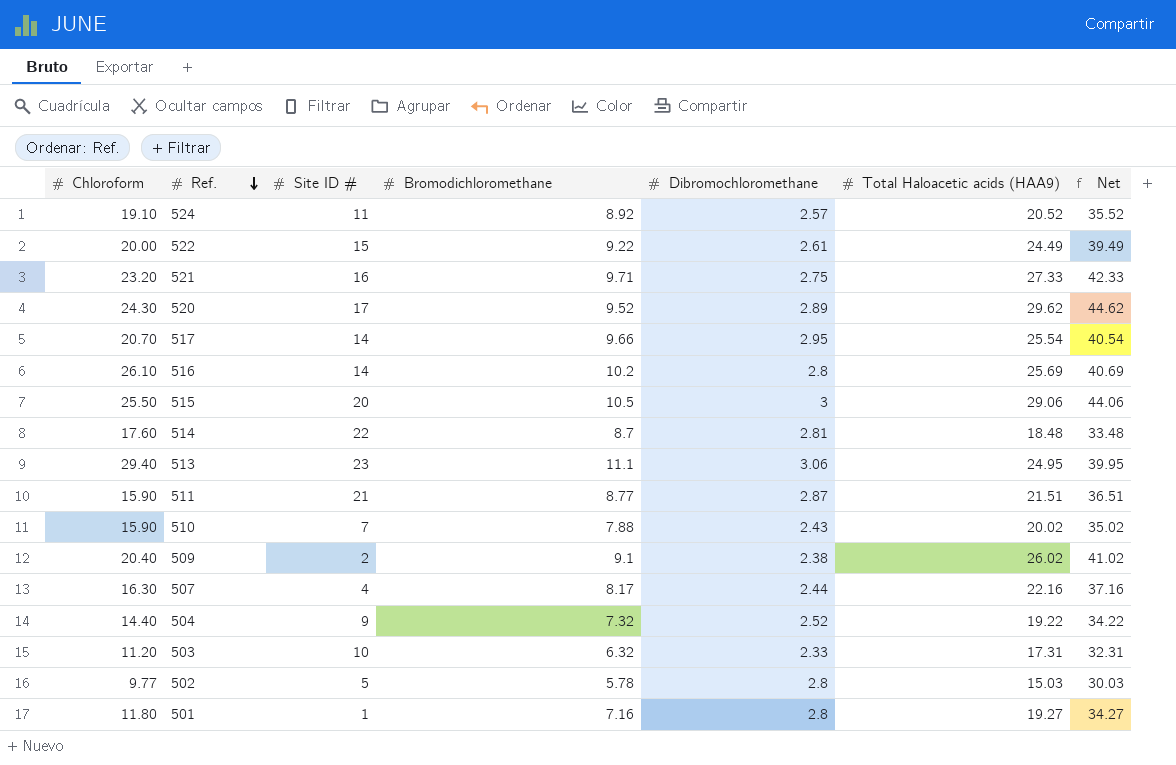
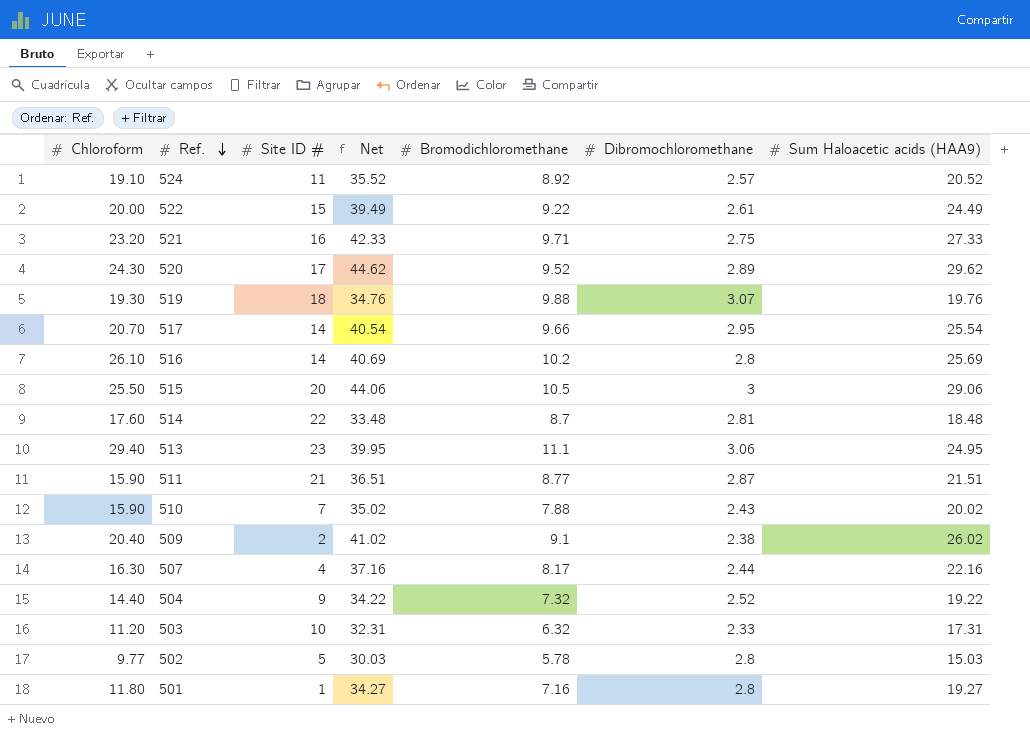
column Net | position: 7 -> 4
column name: Total Haloacetic acids (HAA9) -> Sum Haloacetic acids (HAA9)
row 519: none -> 19.30 | 18 | 34.76 | 9.88 | 3.07 | 19.76

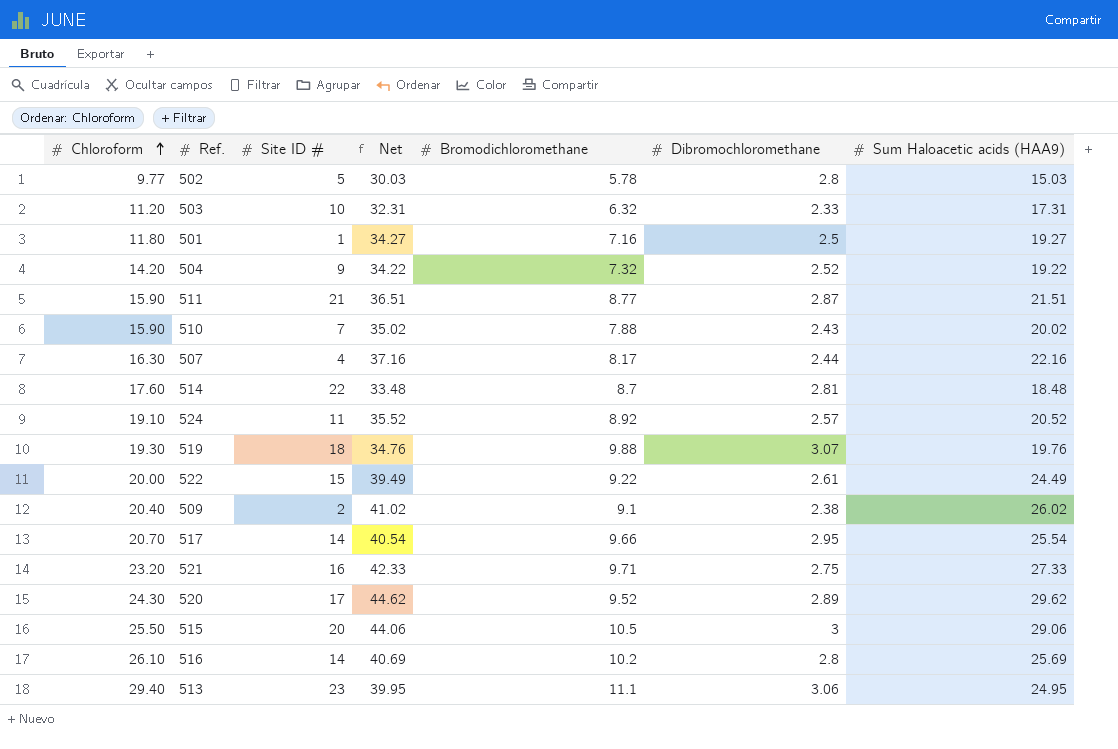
row order: Ref. descending -> Chloroform ascending
501 | Dibromochloromethane: 2.8 -> 2.5
504 | Chloroform: 14.40 -> 14.20

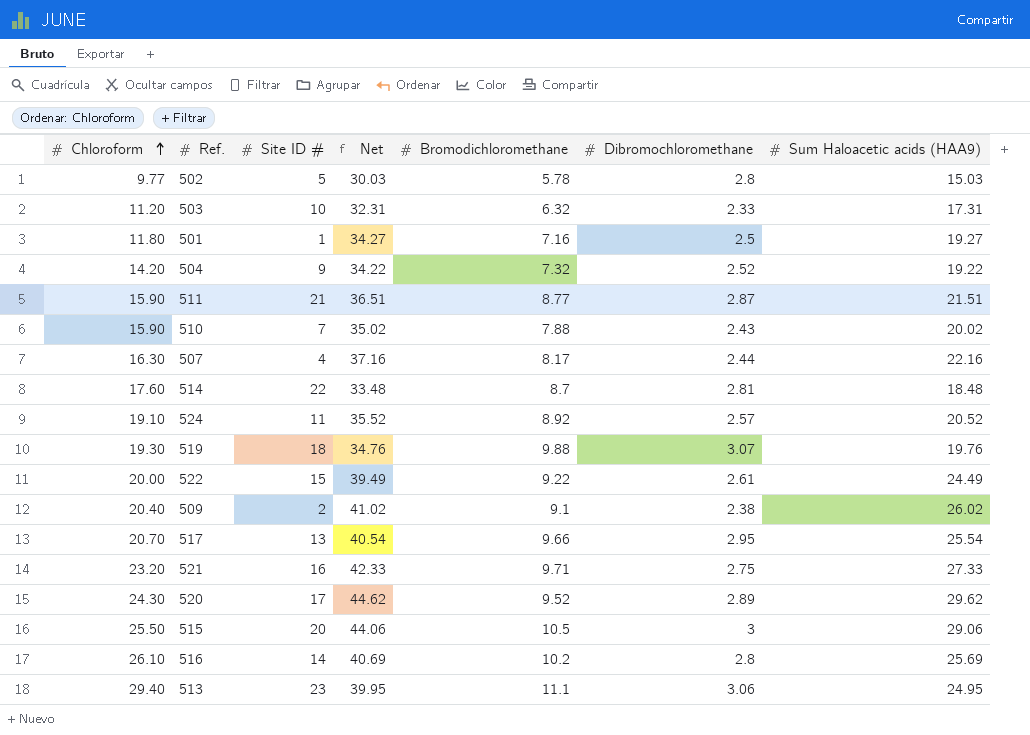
517 | Site ID #: 14 -> 13

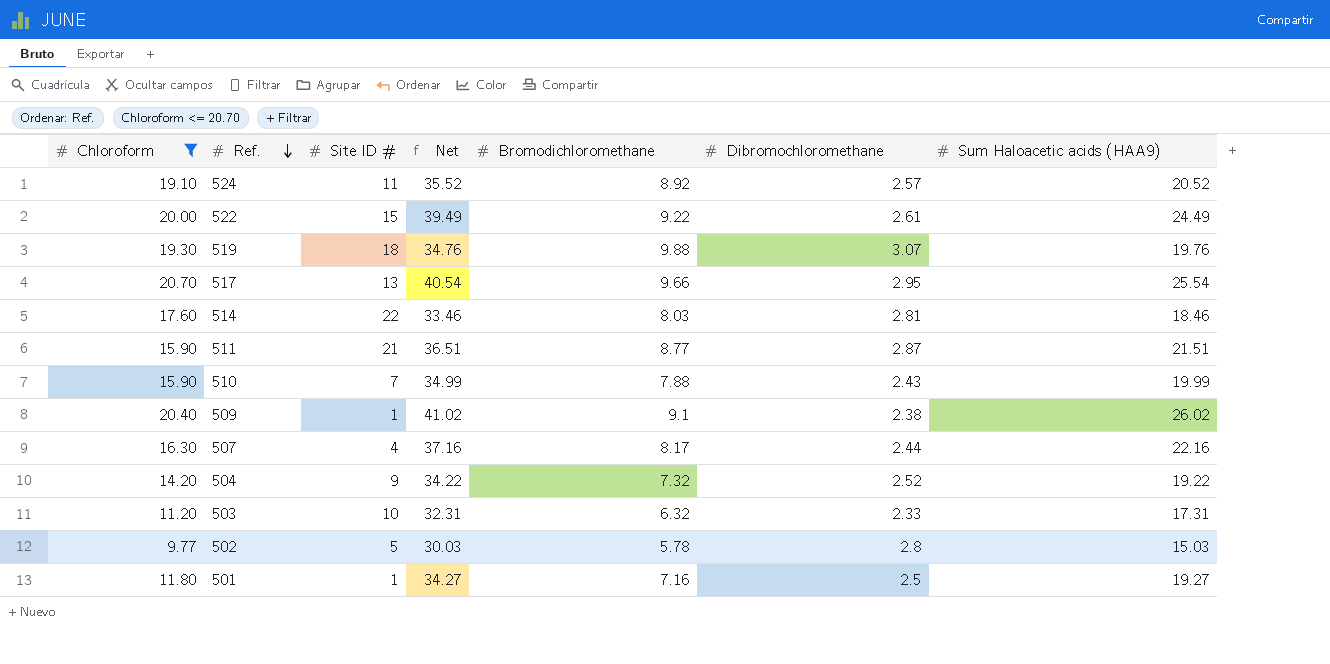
filter: none -> Chloroform <= 20.70
row order: Chloroform ascending -> Ref. descending
514 | Net: 33.48 -> 33.46
514 | Bromodichloromethane: 8.7 -> 8.03
514 | Sum Haloacetic acids (HAA9): 18.48 -> 18.46
510 | Net: 35.02 -> 34.99
510 | Sum Haloacetic acids (HAA9): 20.02 -> 19.99
509 | Site ID #: 2 -> 1

